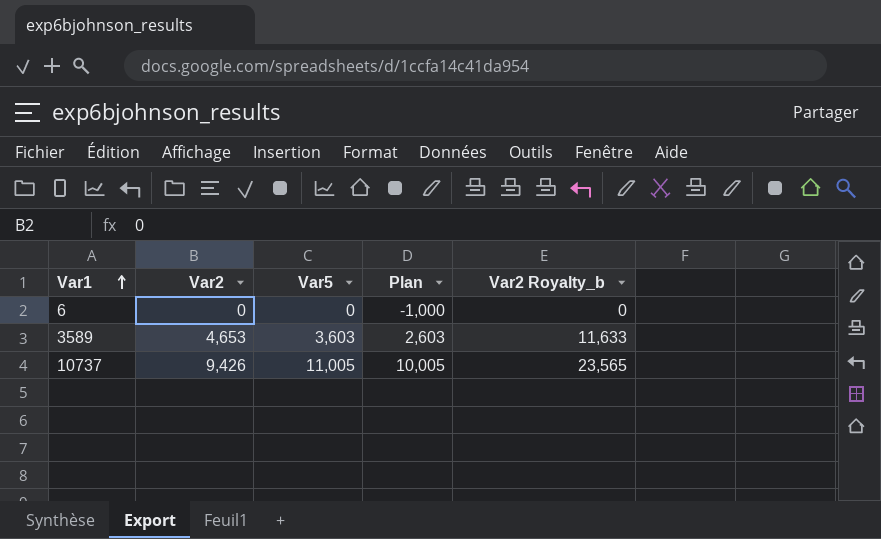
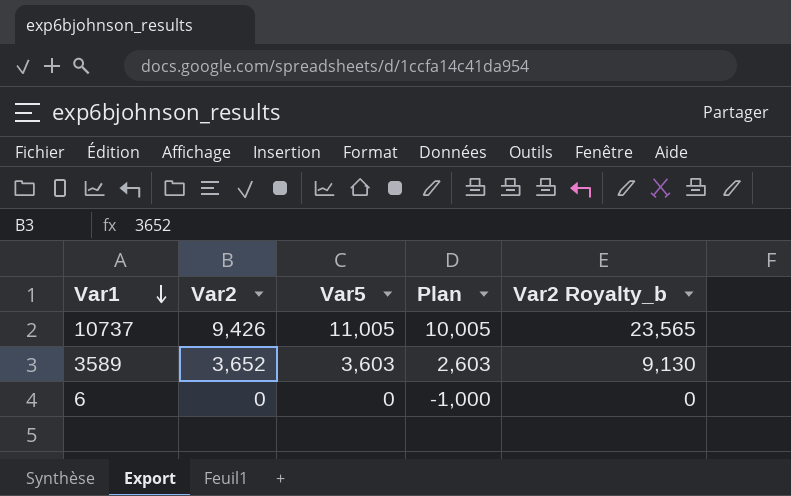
row order: Var1 ascending -> Var1 descending
3589 | Var2: 4,653 -> 3,652
3589 | Var2 Royalty_b: 11,633 -> 9,130

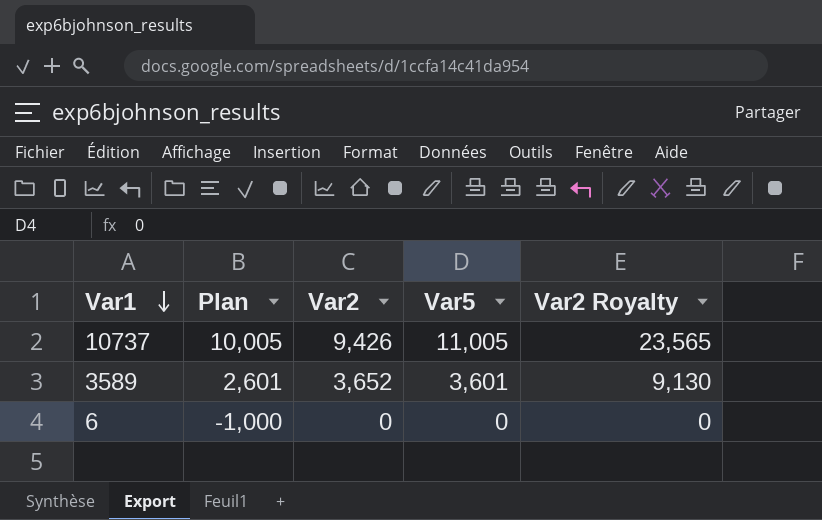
column Plan | position: 4 -> 2
column name: Var2 Royalty_b -> Var2 Royalty
3589 | Plan: 2,603 -> 2,601
3589 | Var5: 3,603 -> 3,601

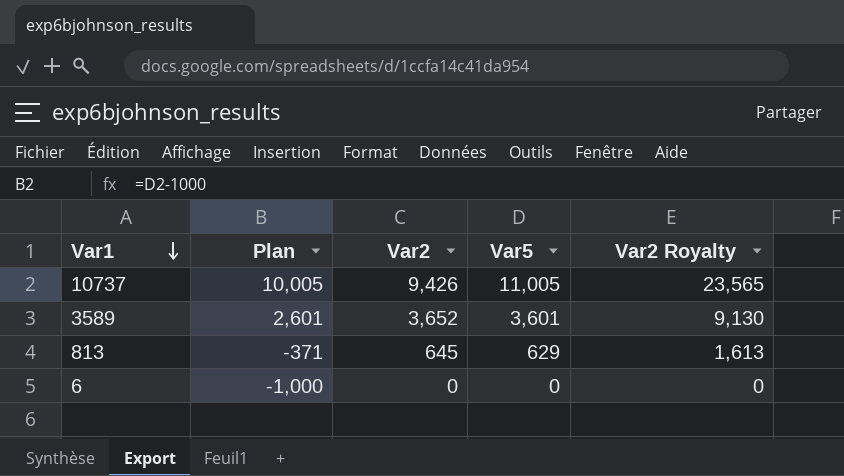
row 813: none -> -371 | 645 | 629 | 1,613

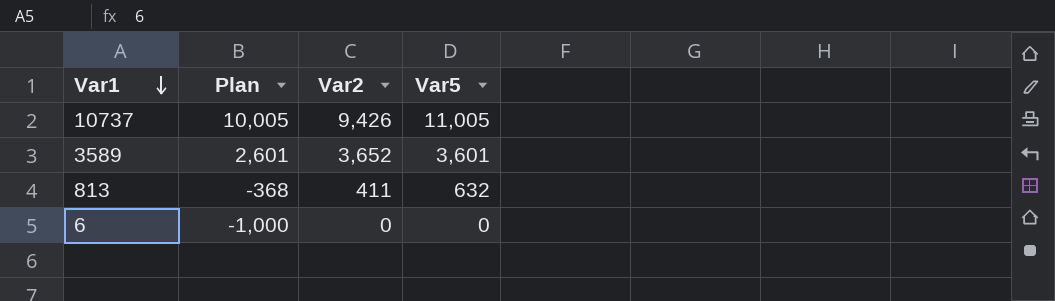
column Var2 Royalty | formula: [Var2] * 2.5 -> none
813 | Plan: -371 -> -368
813 | Var2: 645 -> 411
813 | Var5: 629 -> 632

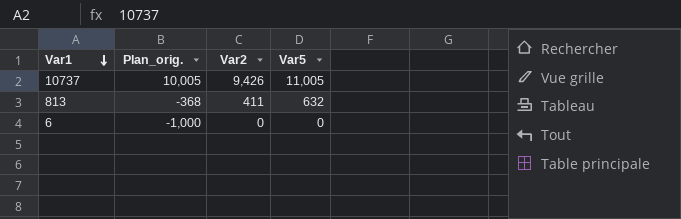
column name: Plan -> Plan_orig.
row 3589: 2,601 | 3,652 | 3,601 -> none

